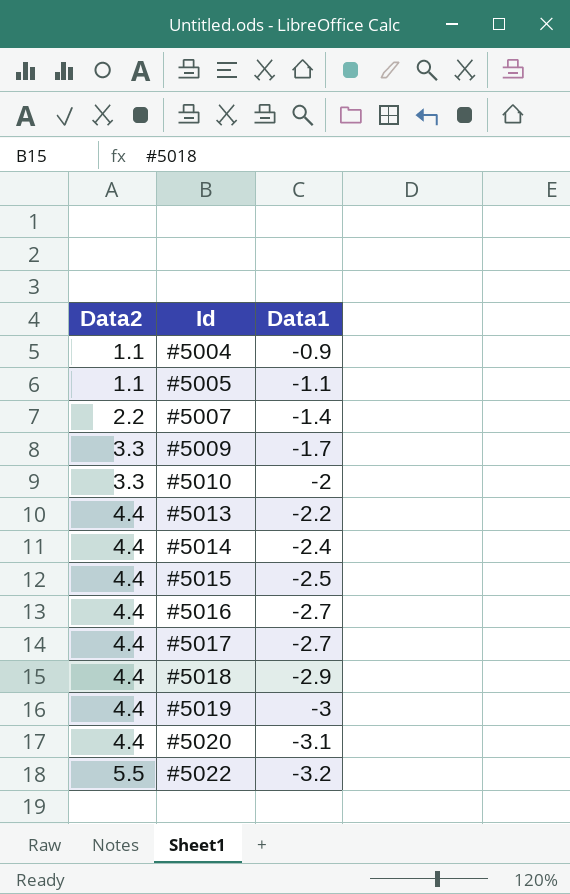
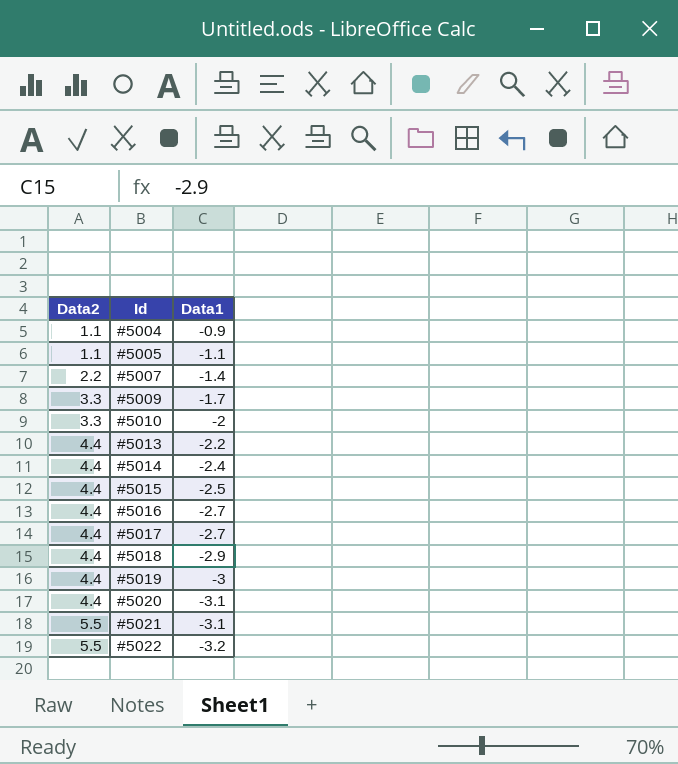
row #5021: none -> 5.5 | -3.1

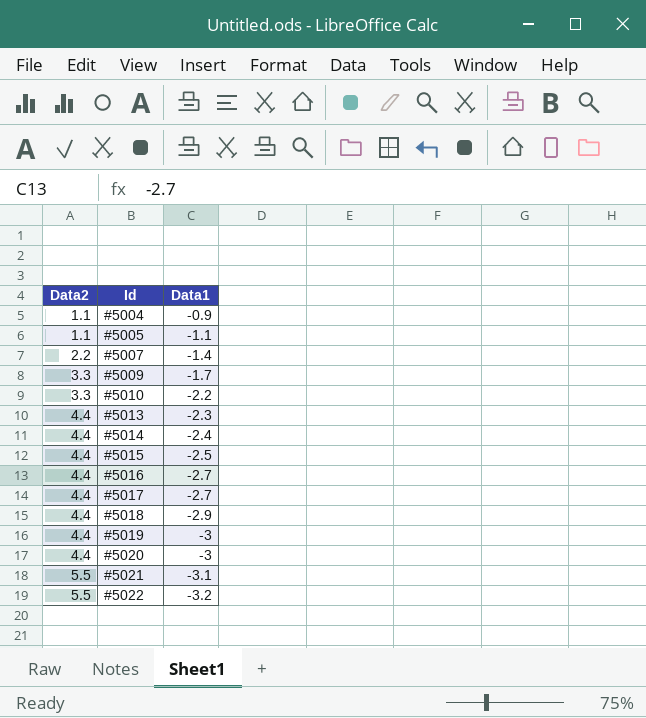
#5010 | Data1: -2 -> -2.2
#5013 | Data1: -2.2 -> -2.3
#5020 | Data1: -3.1 -> -3

